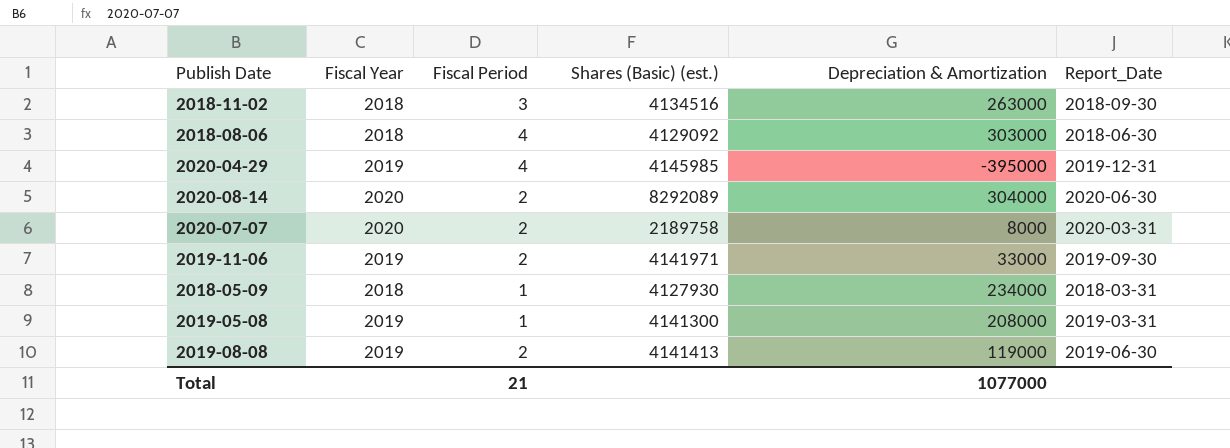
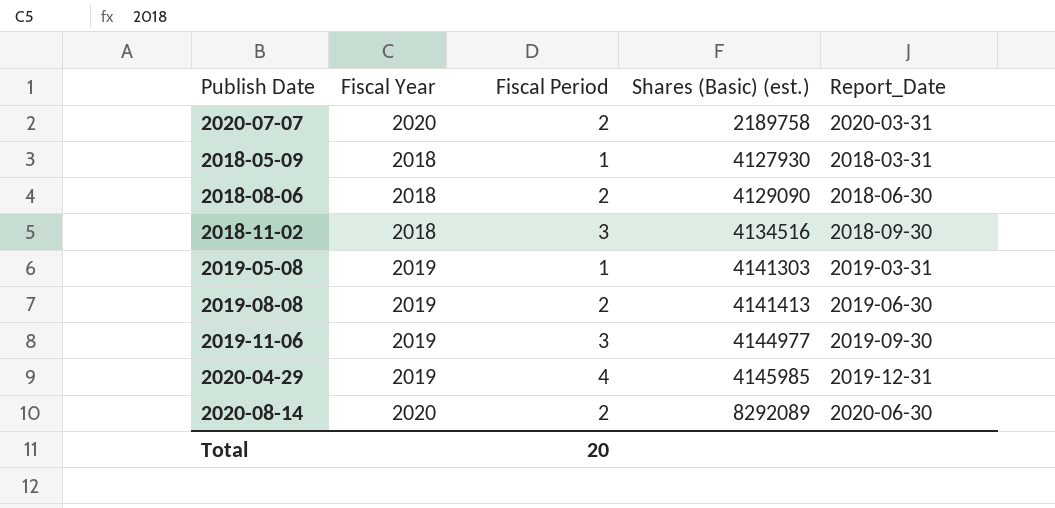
row order: none -> Shares (Basic) (est.) ascending
column Depreciation & Amortization | position: 5 -> none
2018-08-06 | Fiscal Period: 4 -> 2
2018-08-06 | Shares (Basic) (est.): 4129092 -> 4129090
2019-05-08 | Shares (Basic) (est.): 4141300 -> 4141303
2019-11-06 | Fiscal Period: 2 -> 3
2019-11-06 | Shares (Basic) (est.): 4141971 -> 4144977
Total | Fiscal Period: 21 -> 20

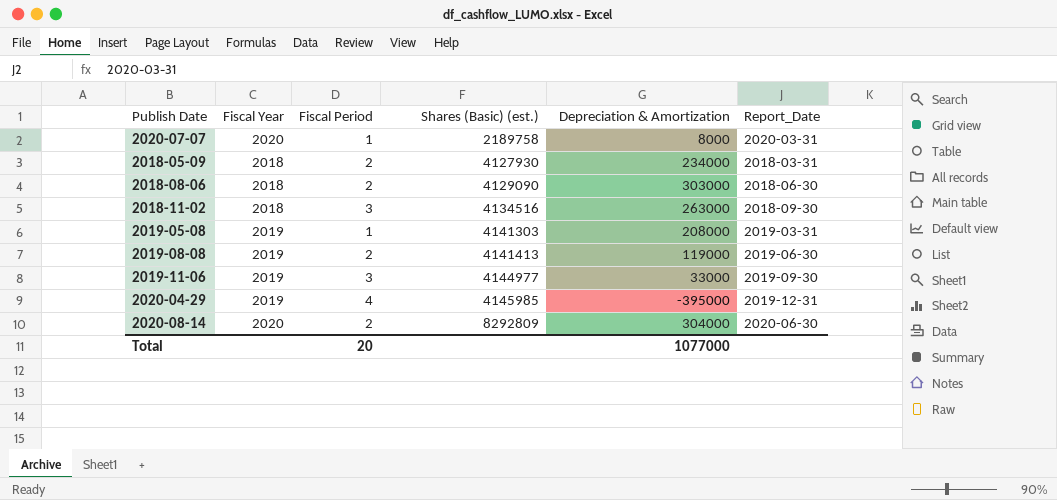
column Depreciation & Amortization | position: none -> 5
2020-07-07 | Fiscal Period: 2 -> 1
2018-05-09 | Fiscal Period: 1 -> 2
2020-08-14 | Shares (Basic) (est.): 8292089 -> 8292809

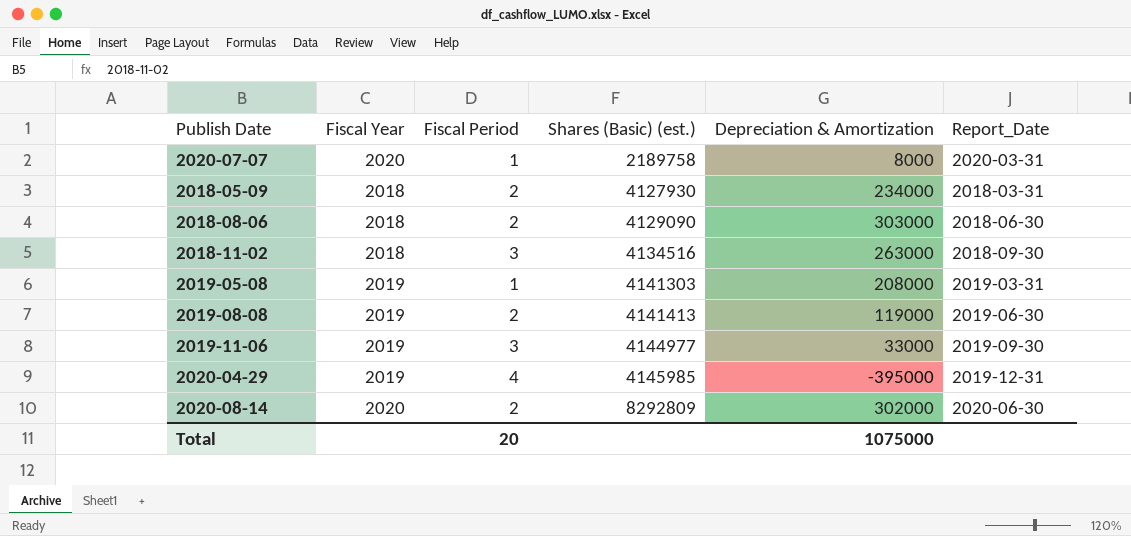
2020-08-14 | Depreciation & Amortization: 304000 -> 302000
Total | Depreciation & Amortization: 1077000 -> 1075000

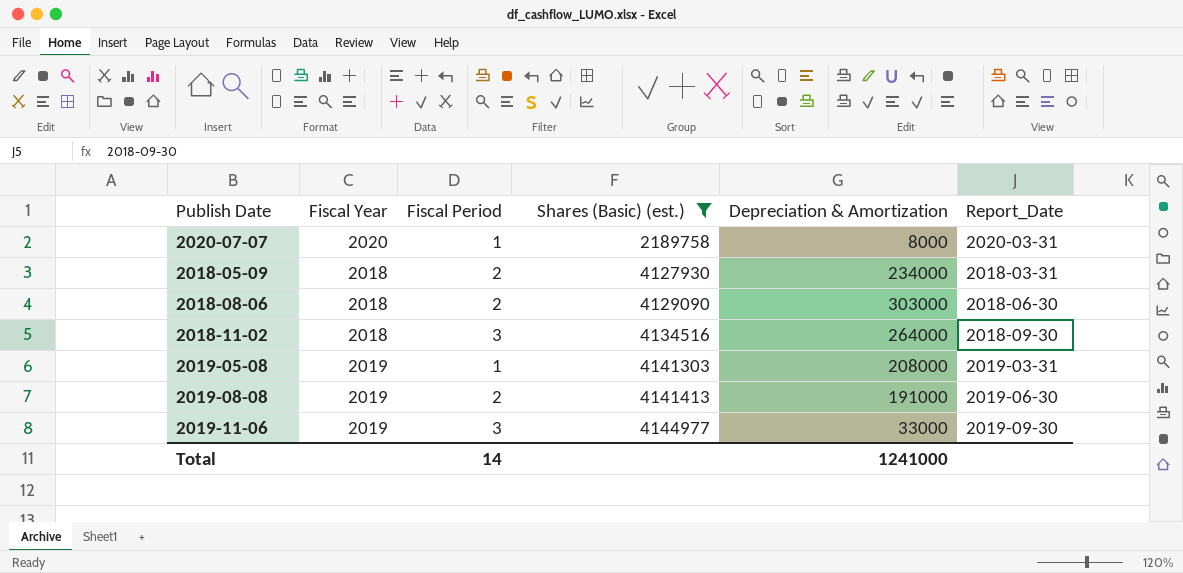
filter: none -> Shares (Basic) (est.) <= 4144977
2018-11-02 | Depreciation & Amortization: 263000 -> 264000
2019-08-08 | Depreciation & Amortization: 119000 -> 191000
Total | Fiscal Period: 20 -> 14
Total | Depreciation & Amortization: 1075000 -> 1241000

